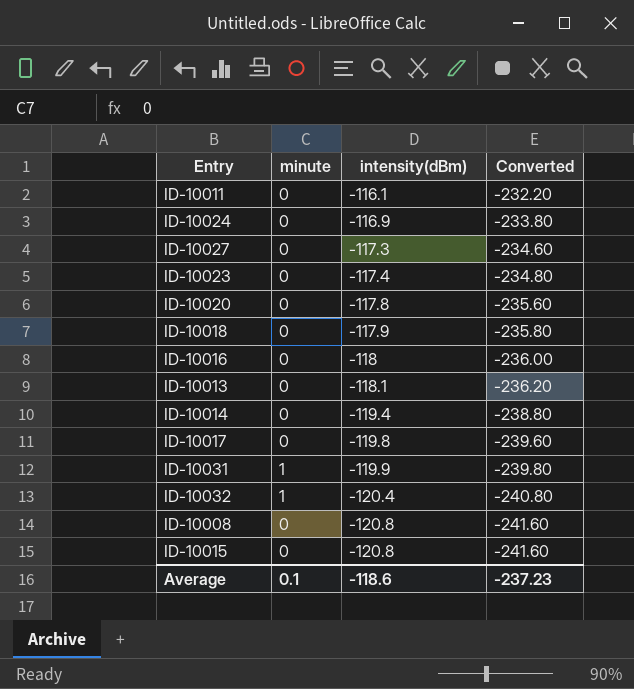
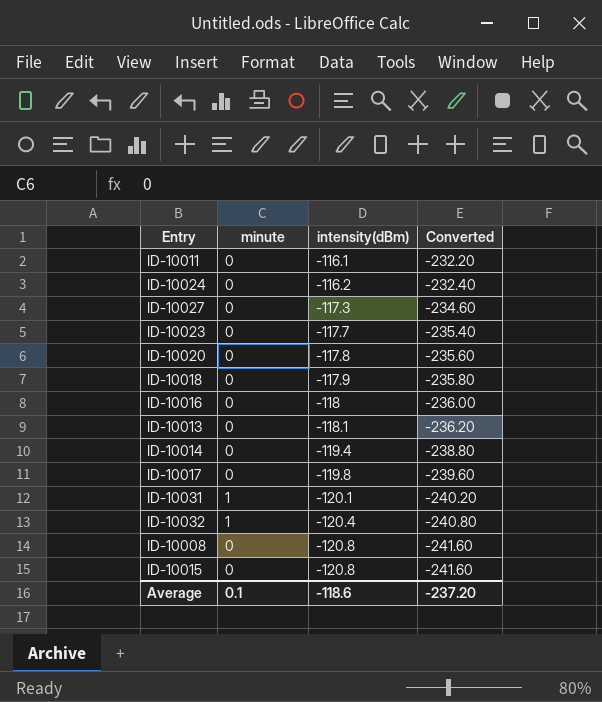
ID-10024 | intensity(dBm): -116.9 -> -116.2
ID-10024 | Converted: -233.80 -> -232.40
ID-10023 | intensity(dBm): -117.4 -> -117.7
ID-10023 | Converted: -234.80 -> -235.40
ID-10031 | intensity(dBm): -119.9 -> -120.1
ID-10031 | Converted: -239.80 -> -240.20
Average | Converted: -237.23 -> -237.20

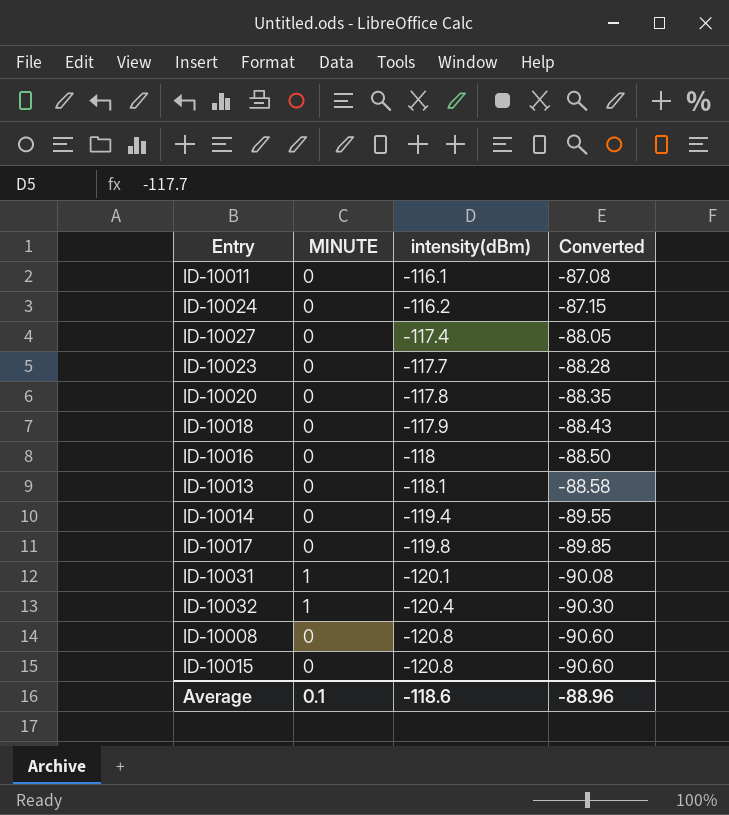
column name: minute -> MINUTE
column Converted | formula: [intensity(dBm)] * 2 -> [intensity(dBm)] * 0.75
ID-10027 | intensity(dBm): -117.3 -> -117.4
Average | Converted: -237.20 -> -88.96

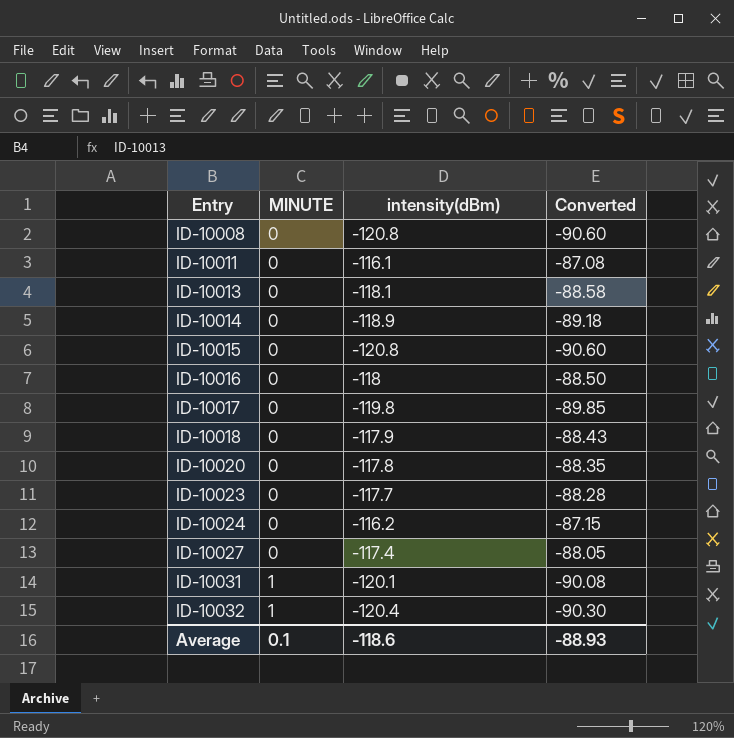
row order: intensity(dBm) descending -> Entry ascending
ID-10014 | intensity(dBm): -119.4 -> -118.9
ID-10014 | Converted: -89.55 -> -89.18
Average | Converted: -88.96 -> -88.93

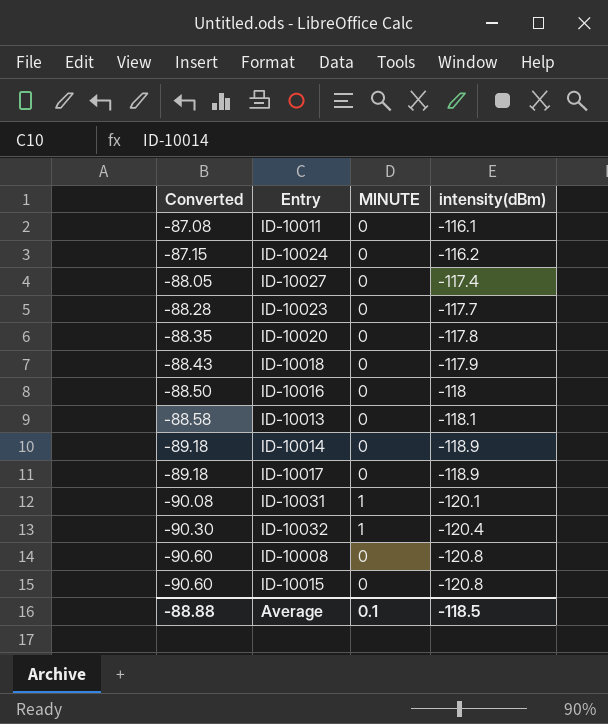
row order: Entry ascending -> Converted descending
column Converted | position: 4 -> 1
ID-10017 | Converted: -89.85 -> -89.18
ID-10017 | intensity(dBm): -119.8 -> -118.9
Average | Converted: -88.93 -> -88.88
Average | intensity(dBm): -118.6 -> -118.5

